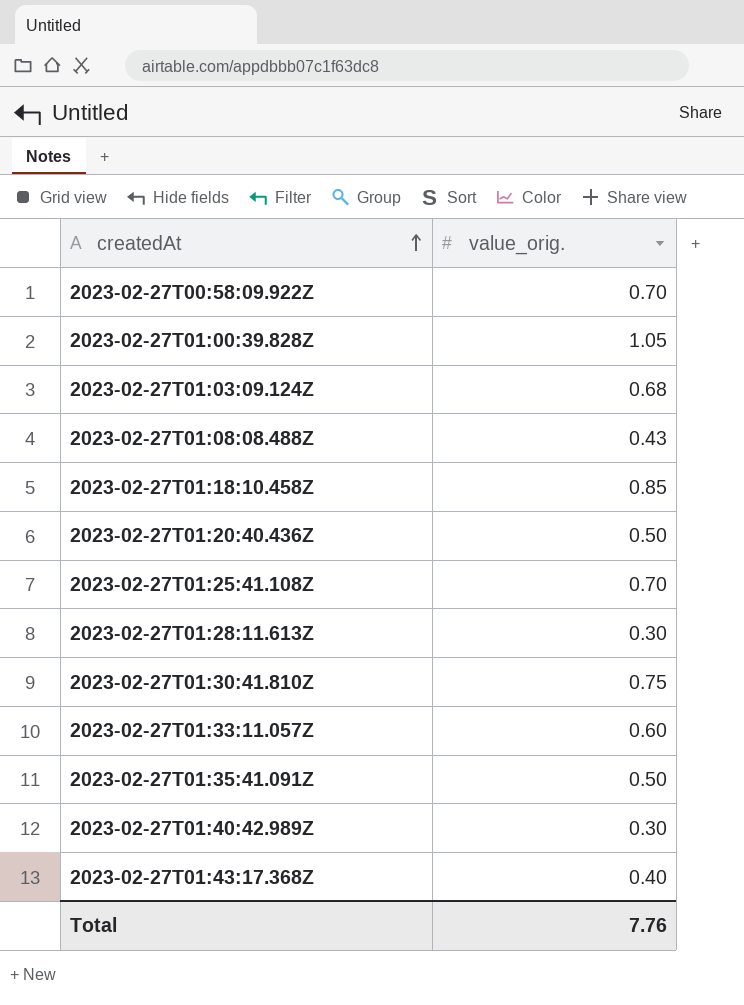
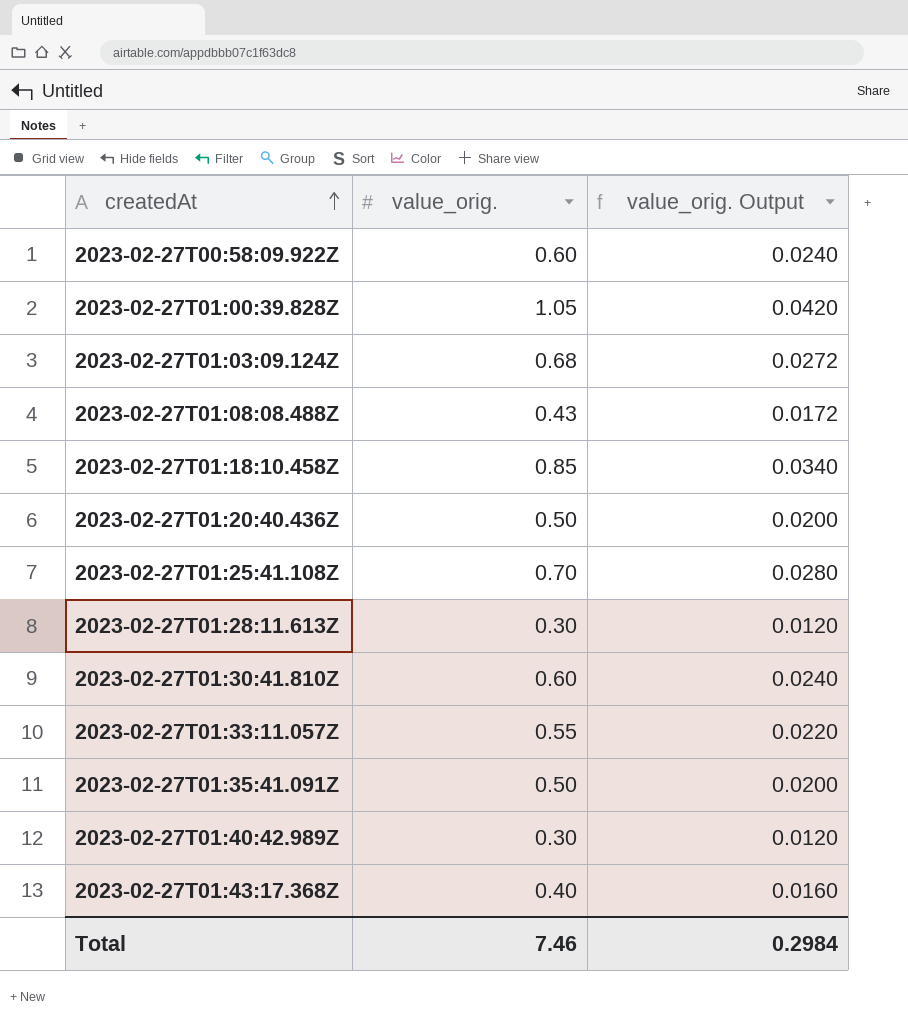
column value_orig. Output | formula: none -> [value_orig.] * 0.04
2023-02-27T00:58:09.922Z | value_orig.: 0.70 -> 0.60
2023-02-27T01:30:41.810Z | value_orig.: 0.75 -> 0.60
2023-02-27T01:33:11.057Z | value_orig.: 0.60 -> 0.55
Total | value_orig.: 7.76 -> 7.46

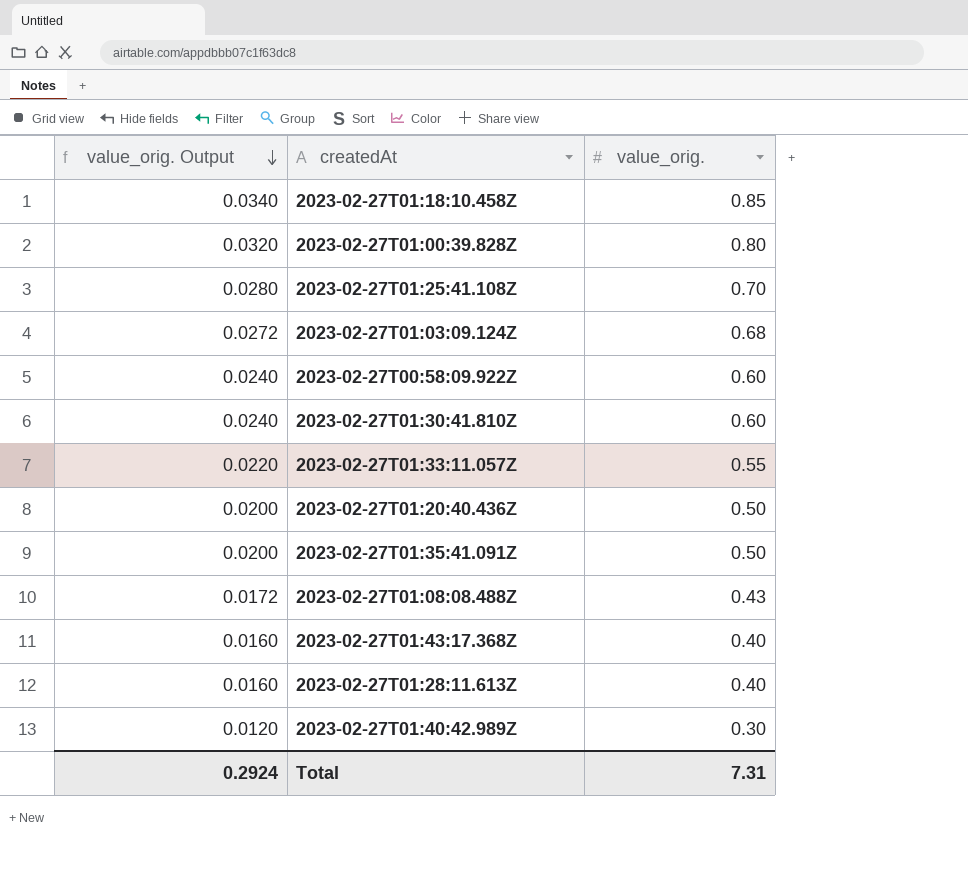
row order: createdAt ascending -> value_orig. Output descending
column value_orig. Output | position: 3 -> 1
2023-02-27T01:00:39.828Z | value_orig. Output: 0.0420 -> 0.0320
2023-02-27T01:00:39.828Z | value_orig.: 1.05 -> 0.80
2023-02-27T01:28:11.613Z | value_orig. Output: 0.0120 -> 0.0160
2023-02-27T01:28:11.613Z | value_orig.: 0.30 -> 0.40
Total | value_orig. Output: 0.2984 -> 0.2924
Total | value_orig.: 7.46 -> 7.31

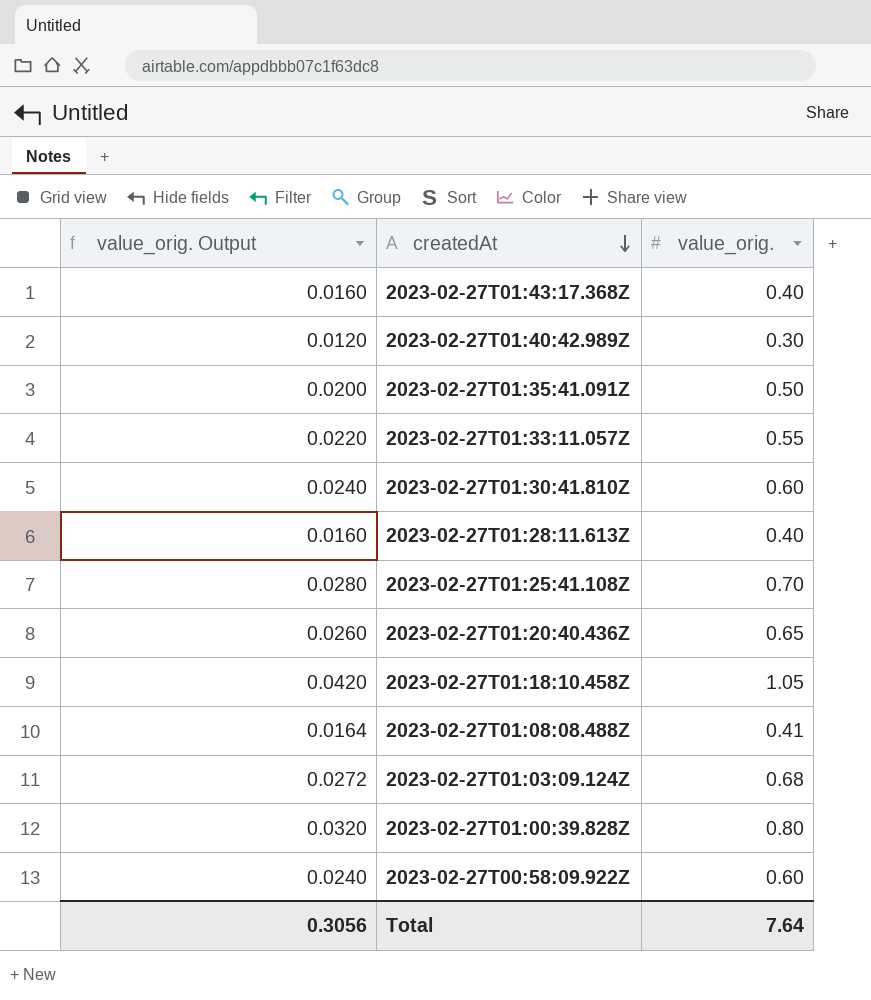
row order: value_orig. Output descending -> createdAt descending
2023-02-27T01:20:40.436Z | value_orig. Output: 0.0200 -> 0.0260
2023-02-27T01:20:40.436Z | value_orig.: 0.50 -> 0.65
2023-02-27T01:18:10.458Z | value_orig. Output: 0.0340 -> 0.0420
2023-02-27T01:18:10.458Z | value_orig.: 0.85 -> 1.05
2023-02-27T01:08:08.488Z | value_orig. Output: 0.0172 -> 0.0164
2023-02-27T01:08:08.488Z | value_orig.: 0.43 -> 0.41
Total | value_orig. Output: 0.2924 -> 0.3056
Total | value_orig.: 7.31 -> 7.64

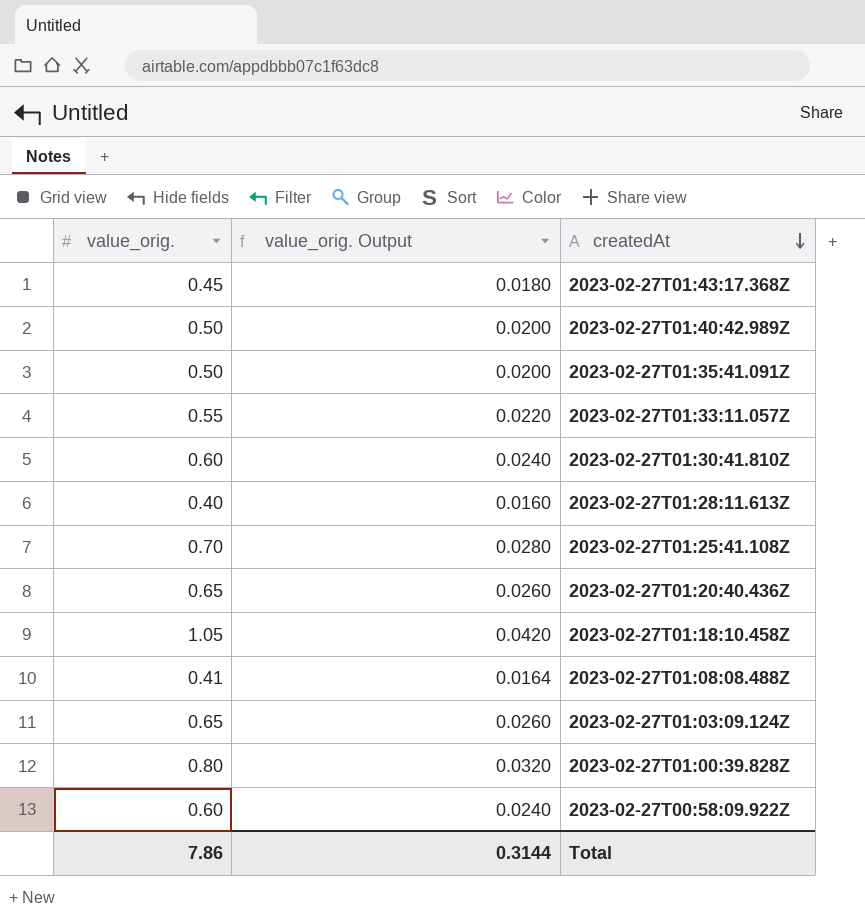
column value_orig. | position: 3 -> 1
2023-02-27T01:43:17.368Z | value_orig.: 0.40 -> 0.45
2023-02-27T01:43:17.368Z | value_orig. Output: 0.0160 -> 0.0180
2023-02-27T01:40:42.989Z | value_orig.: 0.30 -> 0.50
2023-02-27T01:40:42.989Z | value_orig. Output: 0.0120 -> 0.0200
2023-02-27T01:03:09.124Z | value_orig.: 0.68 -> 0.65
2023-02-27T01:03:09.124Z | value_orig. Output: 0.0272 -> 0.0260
Total | value_orig.: 7.64 -> 7.86
Total | value_orig. Output: 0.3056 -> 0.3144

